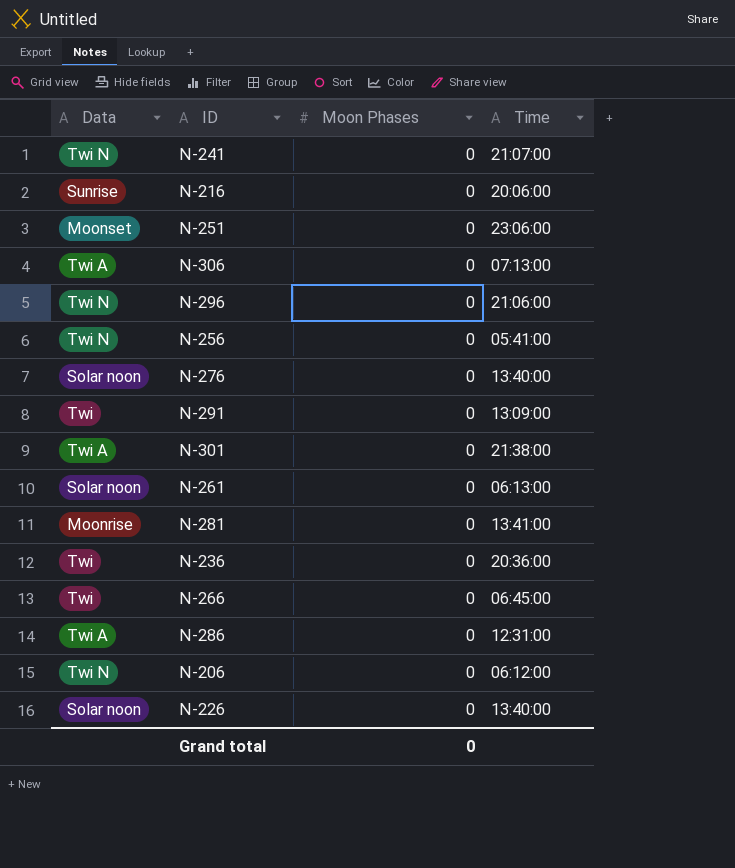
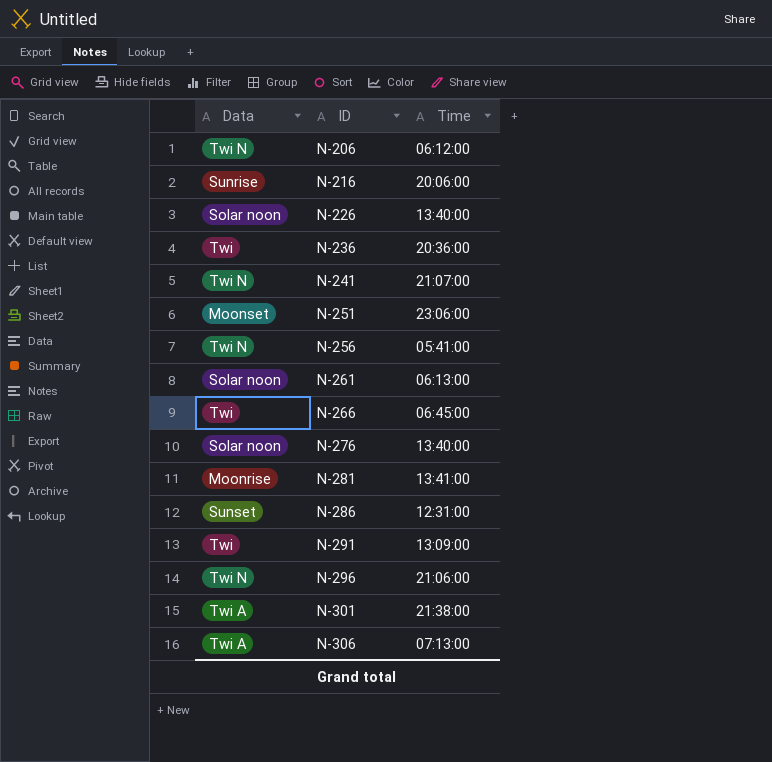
row order: none -> ID ascending
column Moon Phases | position: 3 -> none
N-286 | Data: Twi A -> Sunset

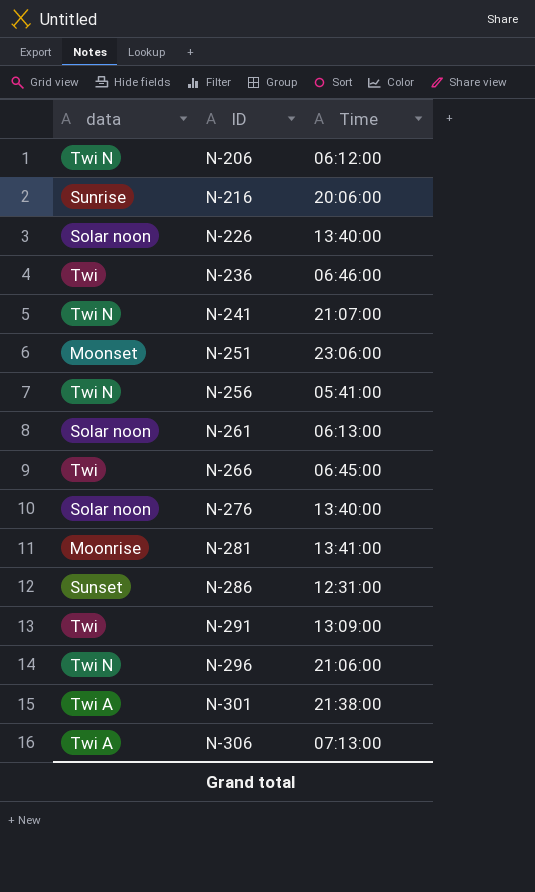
column name: Data -> data
N-236 | Time: 20:36:00 -> 06:46:00

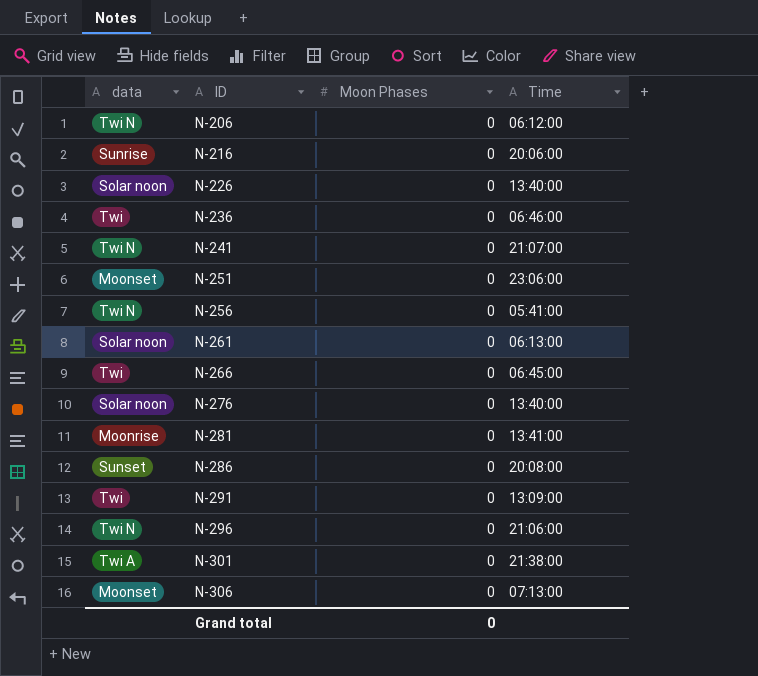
column Moon Phases | position: none -> 3
N-286 | Time: 12:31:00 -> 20:08:00
N-306 | data: Twi A -> Moonset

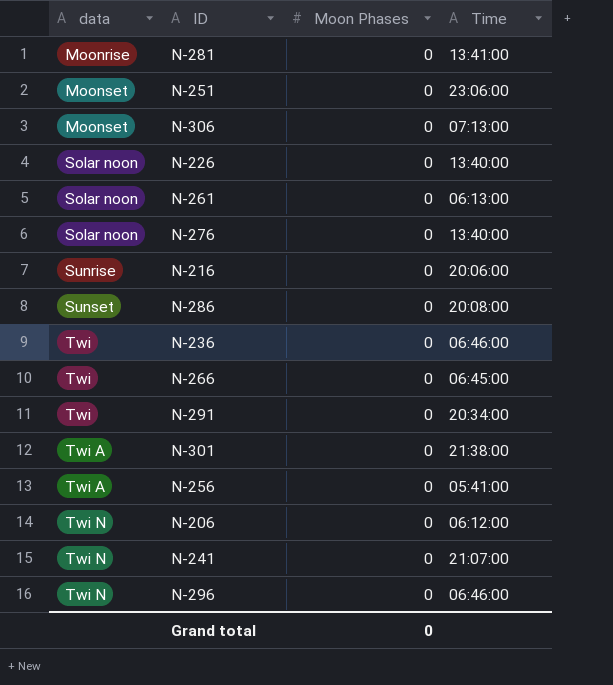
row order: ID ascending -> data ascending
N-291 | Time: 13:09:00 -> 20:34:00
N-256 | data: Twi N -> Twi A
N-296 | Time: 21:06:00 -> 06:46:00

